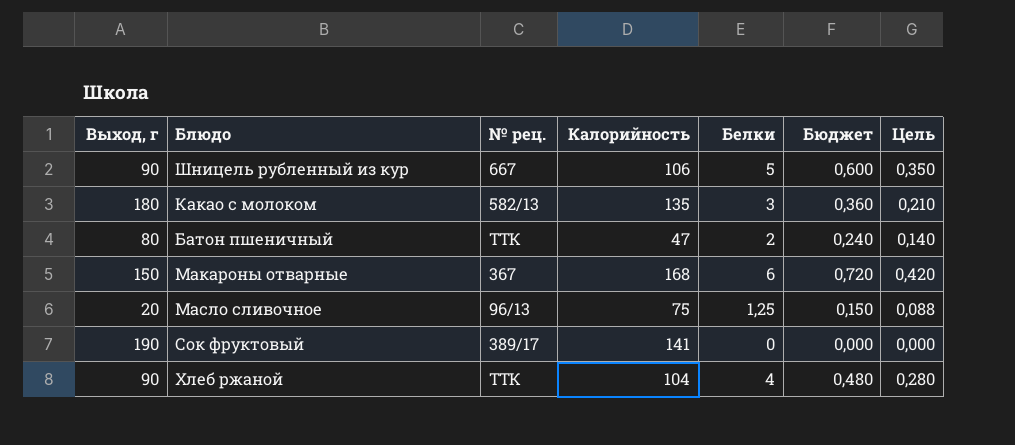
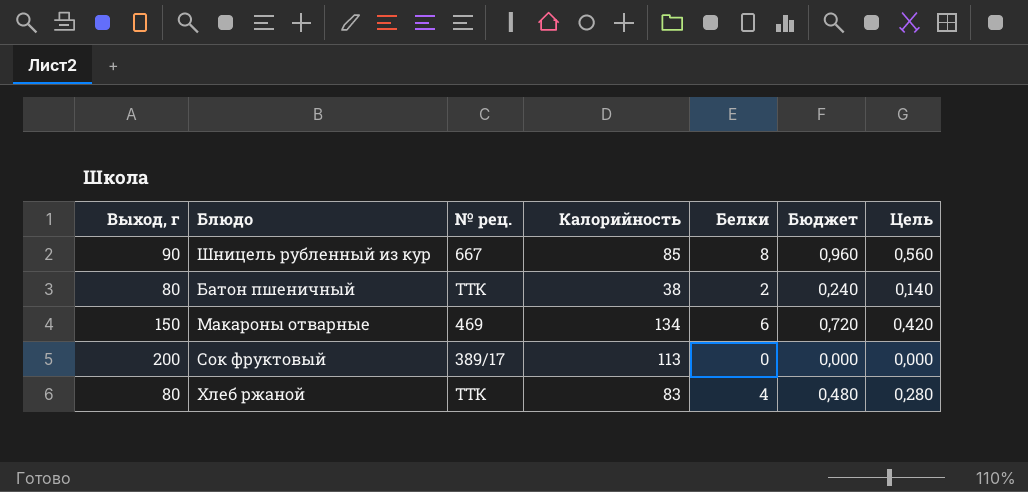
row Какао с молоком: 180 | 582/13 | 135 | 3 | 0,360 | 0,210 -> none
row Масло сливочное: 20 | 96/13 | 75 | 1,25 | 0,150 | 0,088 -> none
Шницель рубленный из кур | Калорийность: 106 -> 85
Шницель рубленный из кур | Белки: 5 -> 8
Шницель рубленный из кур | Бюджет: 0,600 -> 0,960
Шницель рубленный из кур | Цель: 0,350 -> 0,560
Батон пшеничный | Калорийность: 47 -> 38
Макароны отварные | № рец.: 367 -> 469
Макароны отварные | Калорийность: 168 -> 134
Сок фруктовый | Выход, г: 190 -> 200
Сок фруктовый | Калорийность: 141 -> 113
Хлеб ржаной | Выход, г: 90 -> 80
Хлеб ржаной | Калорийность: 104 -> 83

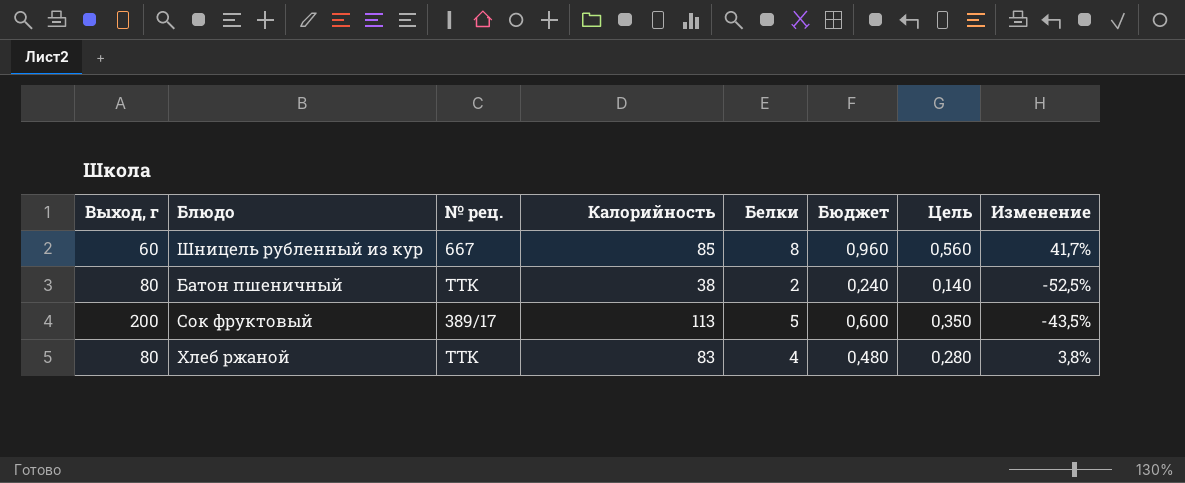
column Изменение | formula: none -> ([Калорийность] - [Выход, г]) / [Выход, г]
row Макароны отварные: 150 | 469 | 134 | 6 | 0,720 | 0,420 -> none
Шницель рубленный из кур | Выход, г: 90 -> 60
Сок фруктовый | Белки: 0 -> 5
Сок фруктовый | Бюджет: 0,000 -> 0,600
Сок фруктовый | Цель: 0,000 -> 0,350

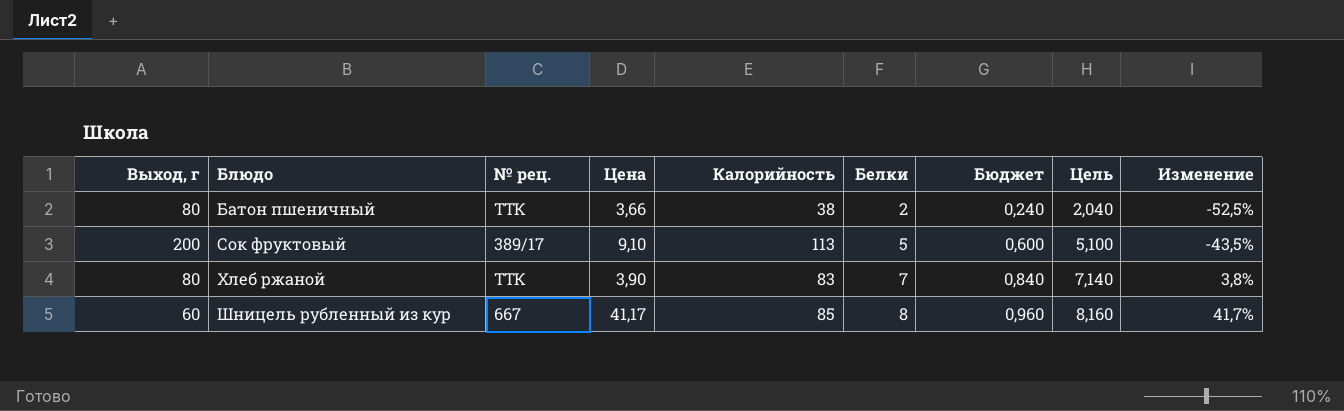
row order: none -> Блюдо ascending
column Цена | position: none -> 4
column Цель | formula: [Белки] * 0,07 -> [Белки] * 1,02
Хлеб ржаной | Белки: 4 -> 7
Хлеб ржаной | Бюджет: 0,480 -> 0,840

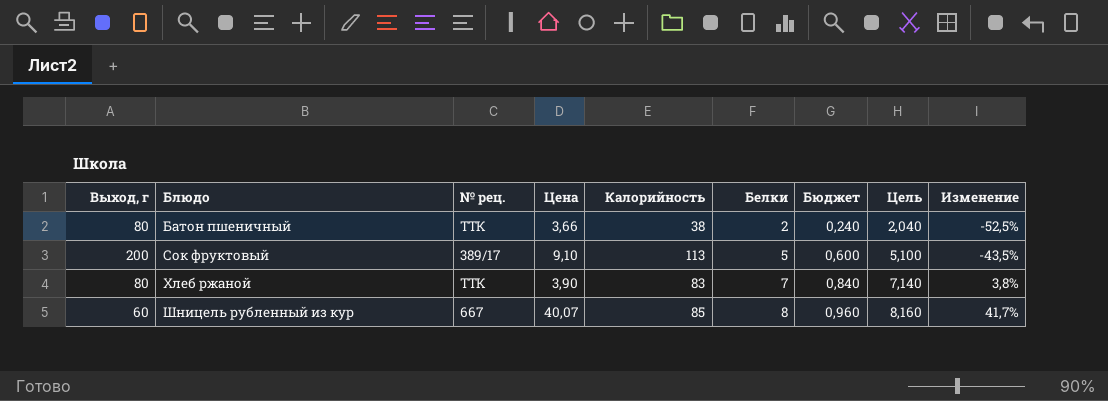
Шницель рубленный из кур | Цена: 41,17 -> 40,07

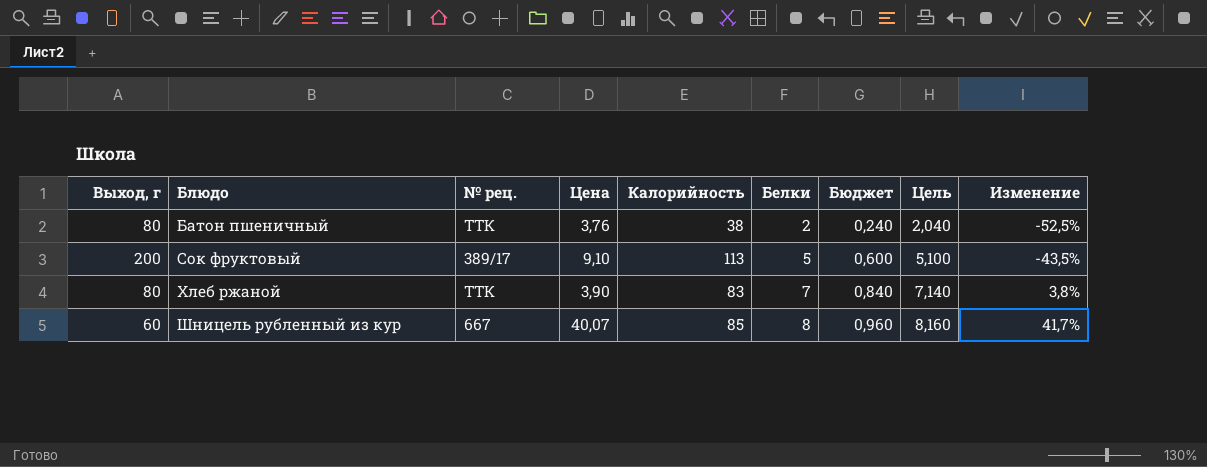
Батон пшеничный | Цена: 3,66 -> 3,76

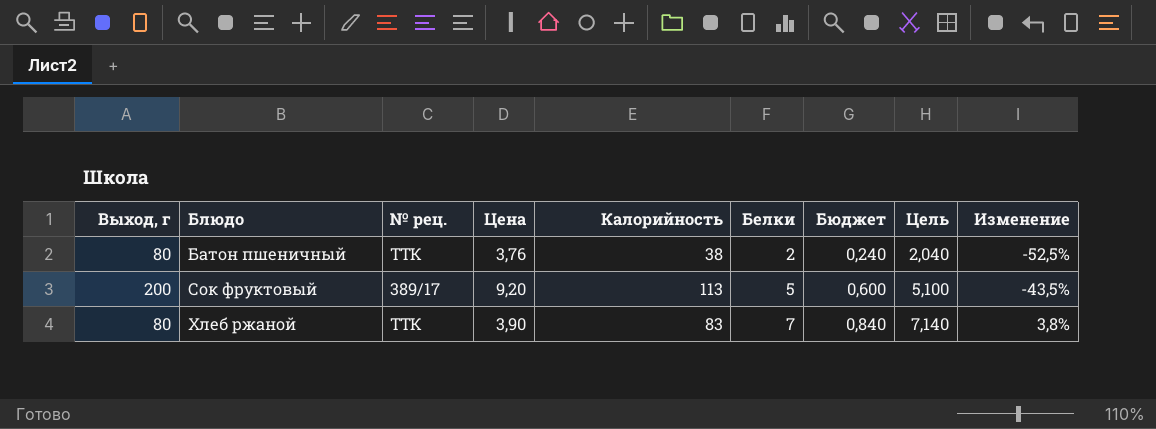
row Шницель рубленный из кур: 60 | 667 | 40,07 | 85 | 8 | 0,960 | 8,160 | 41,7% -> none
Сок фруктовый | Цена: 9,10 -> 9,20

